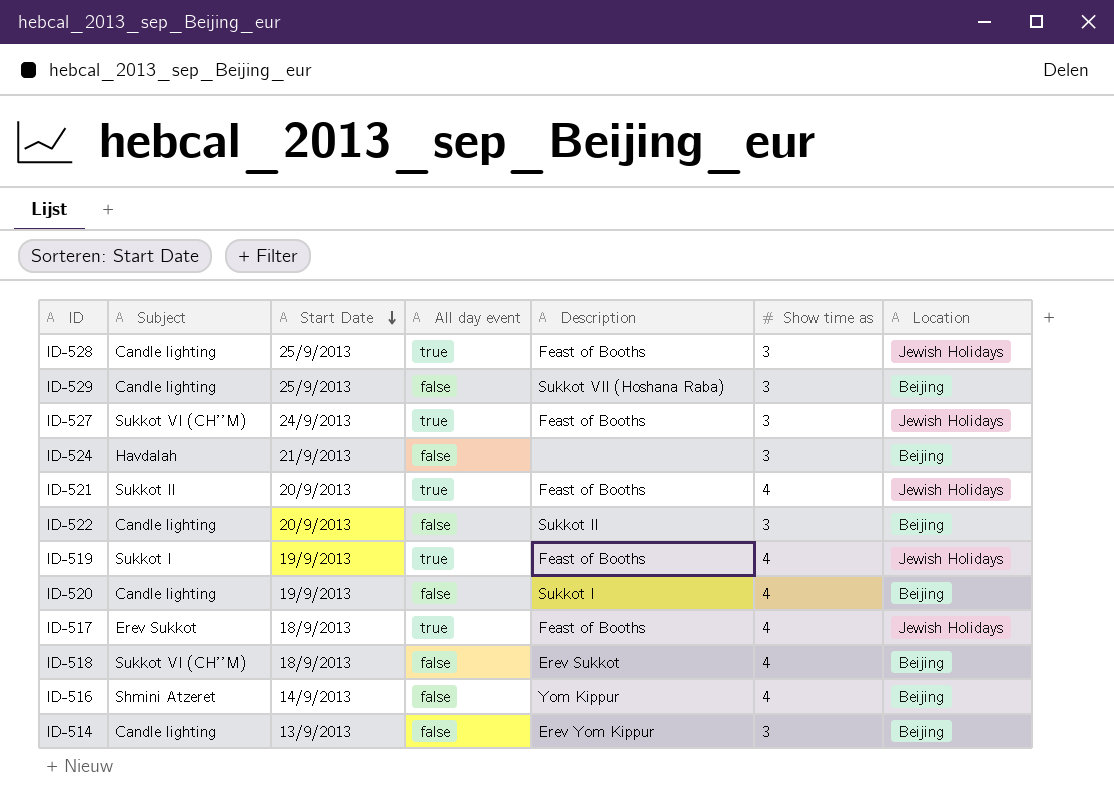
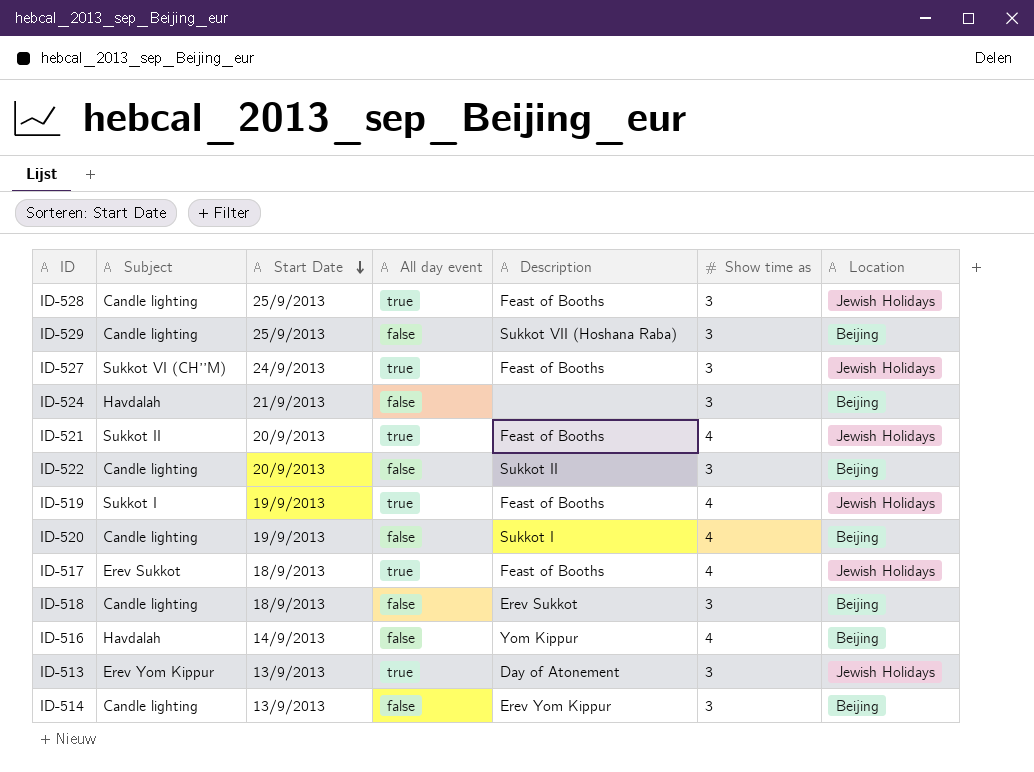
ID-518 | Subject: Sukkot VI (CH’’M) -> Candle lighting
ID-518 | Show time as: 4 -> 3
ID-516 | Subject: Shmini Atzeret -> Havdalah
row ID-513: none -> Erev Yom Kippur | 13/9/2013 | true | Day of Atonement | 3 | Jewish Holidays

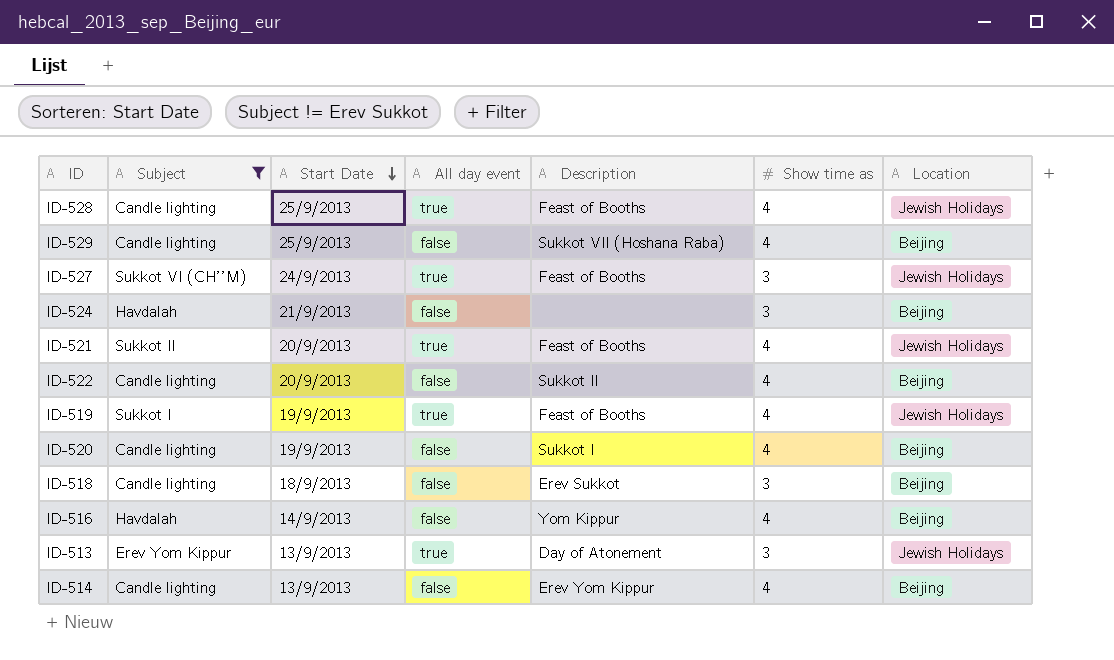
filter: none -> Subject != Erev Sukkot
ID-528 | Show time as: 3 -> 4
ID-529 | Show time as: 3 -> 4
ID-522 | Show time as: 3 -> 4
ID-514 | Show time as: 3 -> 4

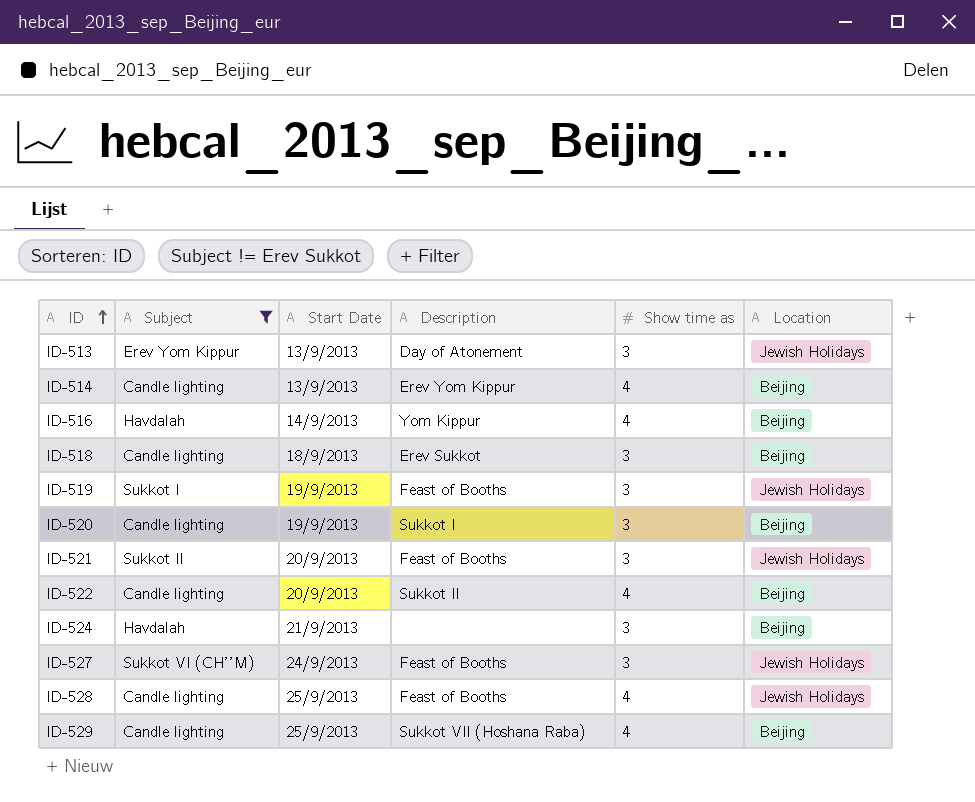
row order: Start Date descending -> ID ascending
column All day event | position: 4 -> none
ID-519 | Show time as: 4 -> 3
ID-520 | Show time as: 4 -> 3
ID-521 | Show time as: 4 -> 3

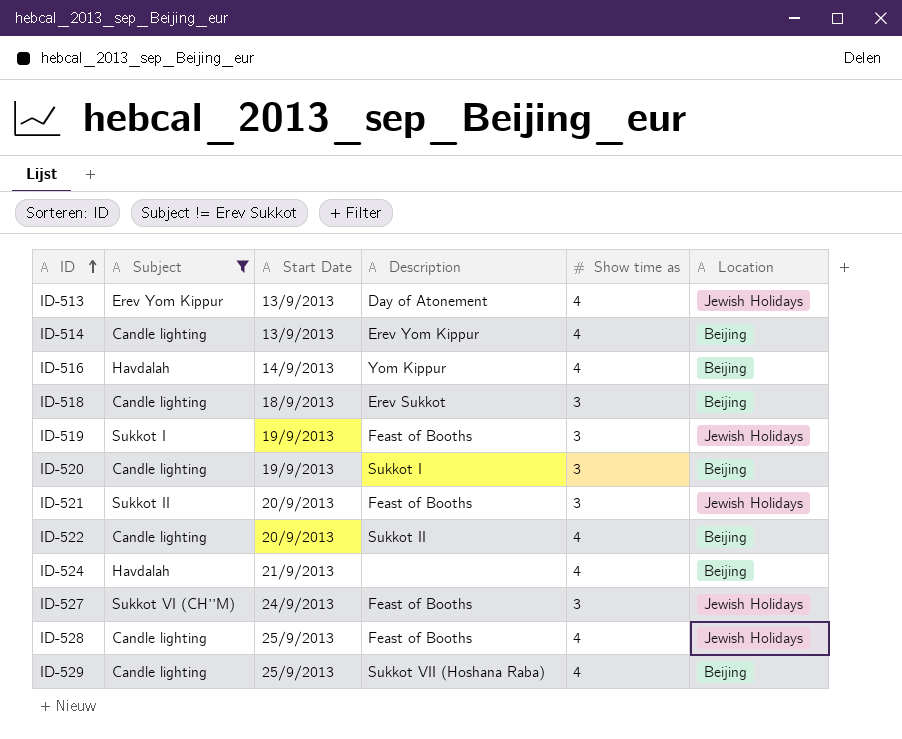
ID-513 | Show time as: 3 -> 4
ID-524 | Show time as: 3 -> 4

